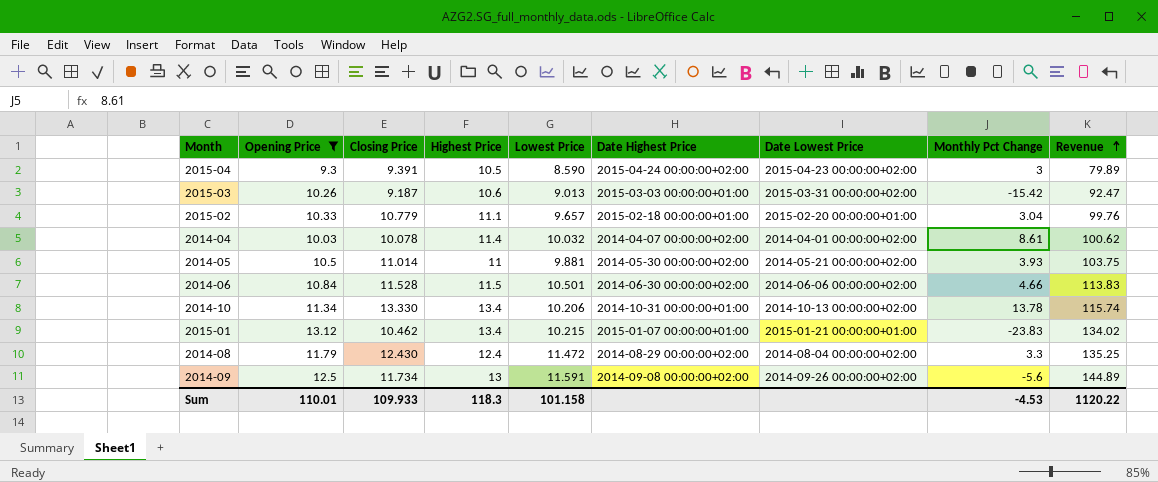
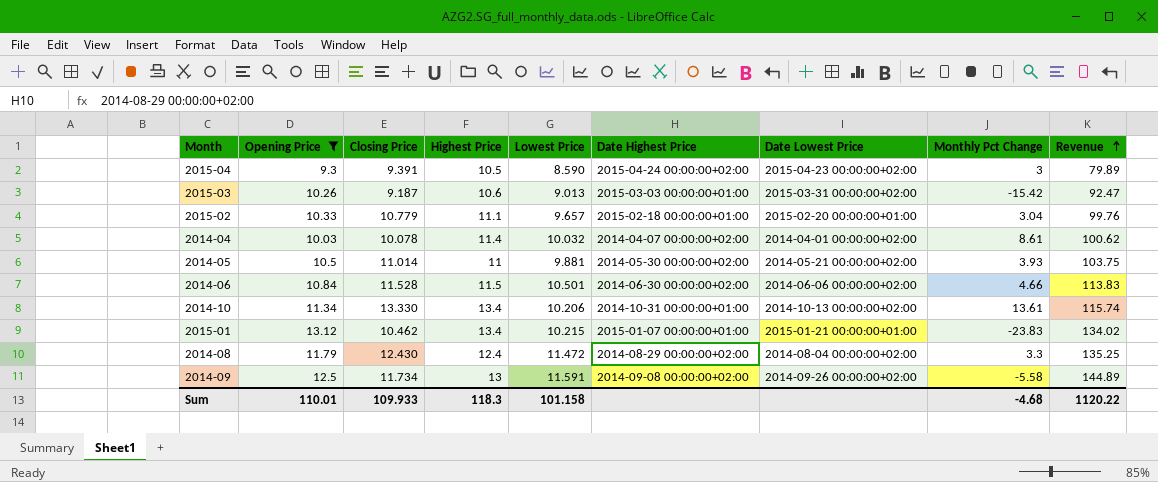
2014-10 | Monthly Pct Change: 13.78 -> 13.61
2014-09 | Monthly Pct Change: -5.6 -> -5.58
Sum | Monthly Pct Change: -4.53 -> -4.68

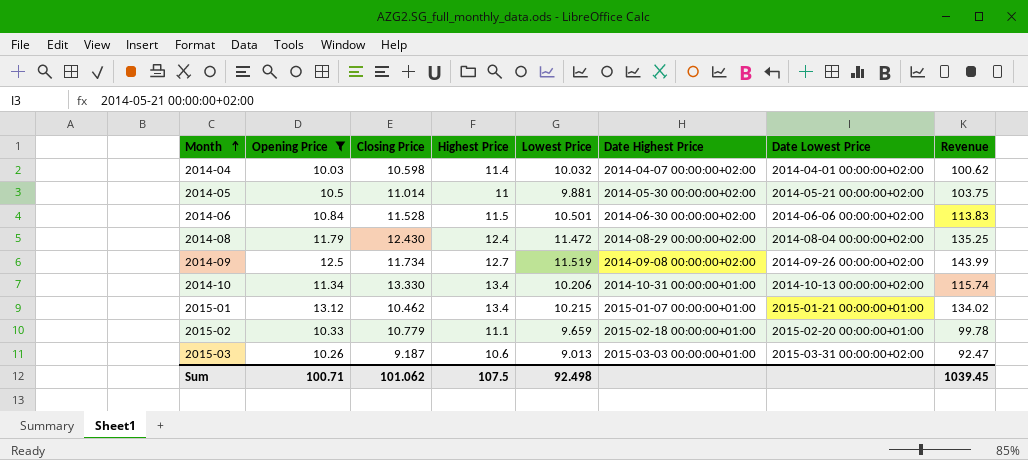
row order: Revenue ascending -> Month ascending
column Monthly Pct Change | position: 8 -> none
row 2015-04: 9.3 | 9.391 | 10.5 | 8.590 | 2015-04-24 00:00:00+02:00 | 2015-04-23 00:00:00+02:00 | 3 | 79.89 -> none
2014-04 | Closing Price: 10.078 -> 10.598
2014-09 | Highest Price: 13 -> 12.7
2014-09 | Lowest Price: 11.591 -> 11.519
2014-09 | Revenue: 144.89 -> 143.99
2015-02 | Lowest Price: 9.657 -> 9.659
2015-02 | Revenue: 99.76 -> 99.78
Sum | Opening Price: 110.01 -> 100.71
Sum | Closing Price: 109.933 -> 101.062
Sum | Highest Price: 118.3 -> 107.5
Sum | Lowest Price: 101.158 -> 92.498
Sum | Revenue: 1120.22 -> 1039.45

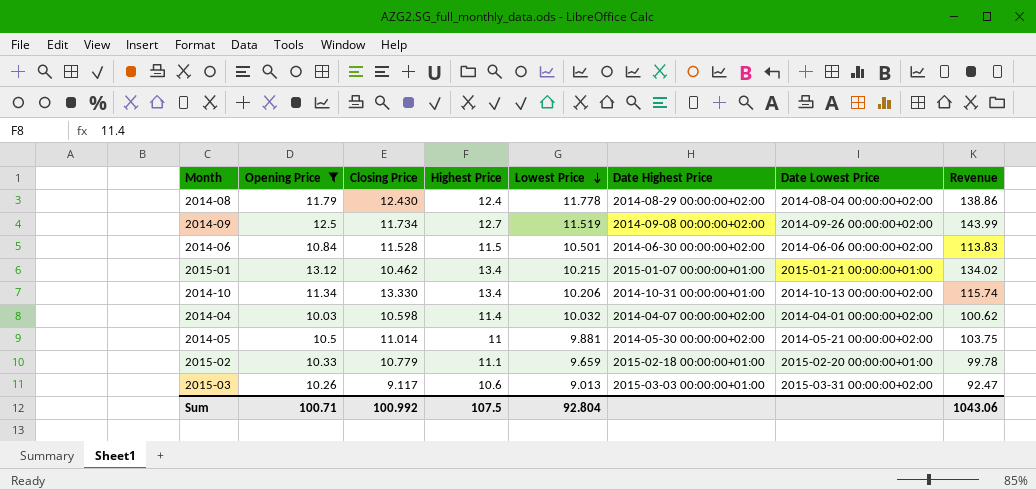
row order: Month ascending -> Lowest Price descending
2014-08 | Lowest Price: 11.472 -> 11.778
2014-08 | Revenue: 135.25 -> 138.86
2015-03 | Closing Price: 9.187 -> 9.117
Sum | Closing Price: 101.062 -> 100.992
Sum | Lowest Price: 92.498 -> 92.804
Sum | Revenue: 1039.45 -> 1043.06

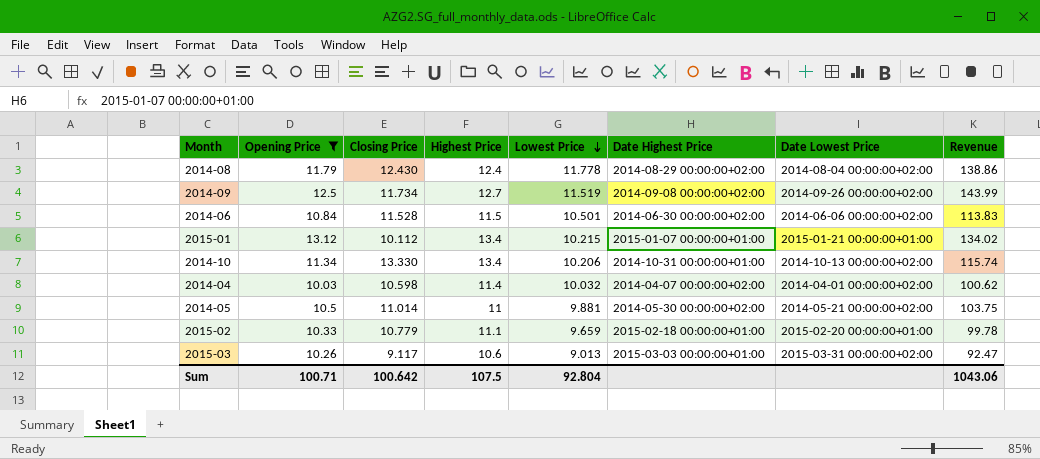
2015-01 | Closing Price: 10.462 -> 10.112
Sum | Closing Price: 100.992 -> 100.642

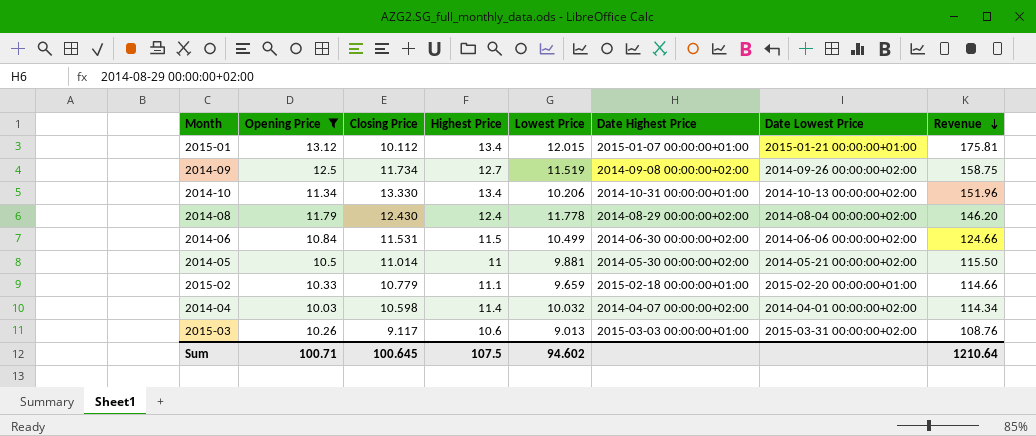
row order: Lowest Price descending -> Revenue descending
column Revenue | formula: [Opening Price] * [Lowest Price] -> [Opening Price] * [Highest Price]
2015-01 | Lowest Price: 10.215 -> 12.015
2014-06 | Closing Price: 11.528 -> 11.531
2014-06 | Lowest Price: 10.501 -> 10.499
Sum | Closing Price: 100.642 -> 100.645
Sum | Lowest Price: 92.804 -> 94.602
Sum | Revenue: 1043.06 -> 1210.64

